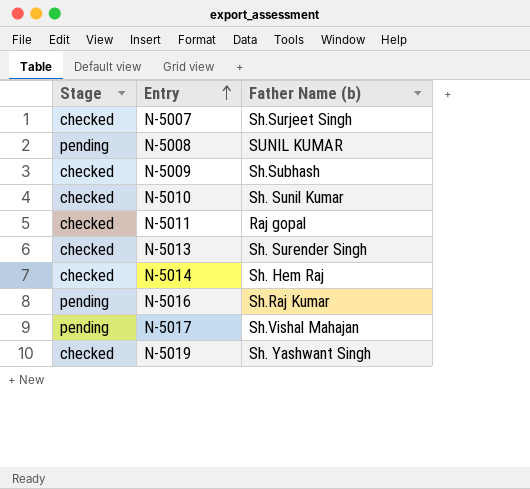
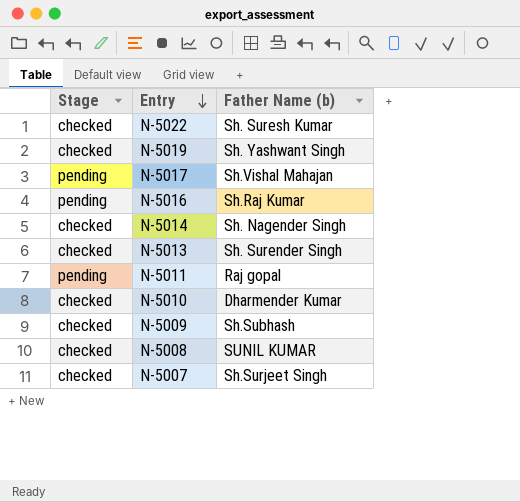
row order: Entry ascending -> Entry descending
row N-5022: none -> checked | Sh. Suresh Kumar
N-5014 | Father Name (b): Sh. Hem Raj -> Sh. Nagender Singh
N-5011 | Stage: checked -> pending
N-5010 | Father Name (b): Sh. Sunil Kumar -> Dharmender Kumar
N-5008 | Stage: pending -> checked

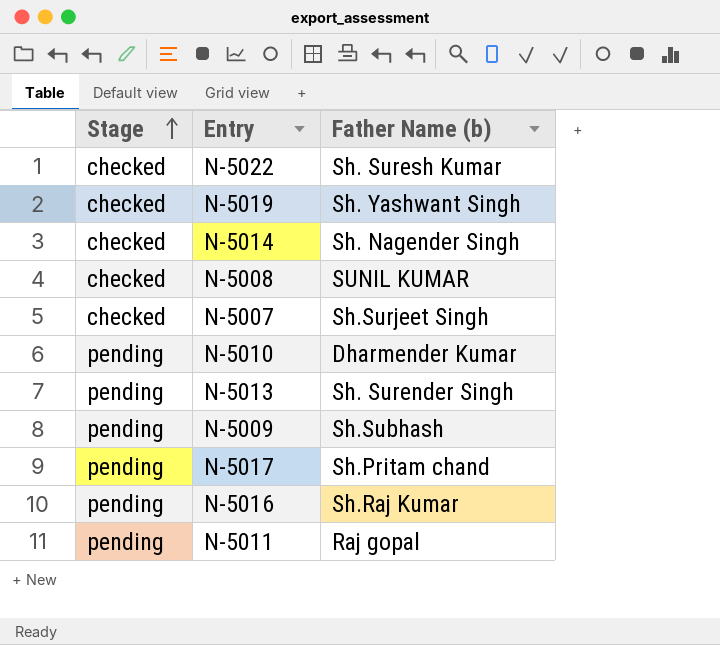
row order: Entry descending -> Stage ascending
N-5010 | Stage: checked -> pending
N-5013 | Stage: checked -> pending
N-5009 | Stage: checked -> pending
N-5017 | Father Name (b): Sh.Vishal Mahajan -> Sh.Pritam chand

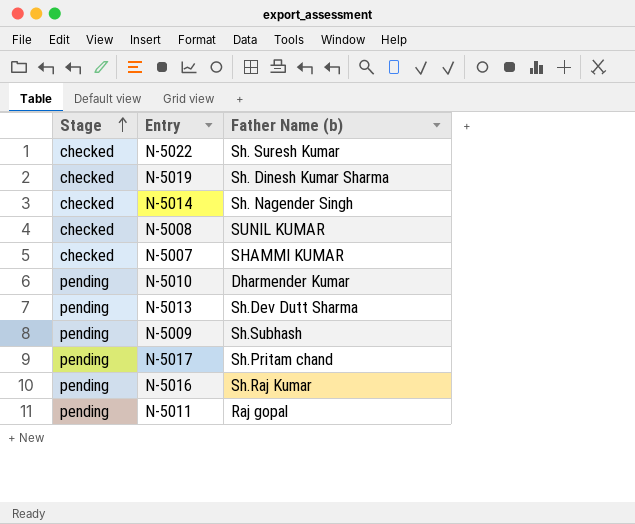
N-5019 | Father Name (b): Sh. Yashwant Singh -> Sh. Dinesh Kumar Sharma
N-5007 | Father Name (b): Sh.Surjeet Singh -> SHAMMI KUMAR
N-5013 | Father Name (b): Sh. Surender Singh -> Sh.Dev Dutt Sharma

